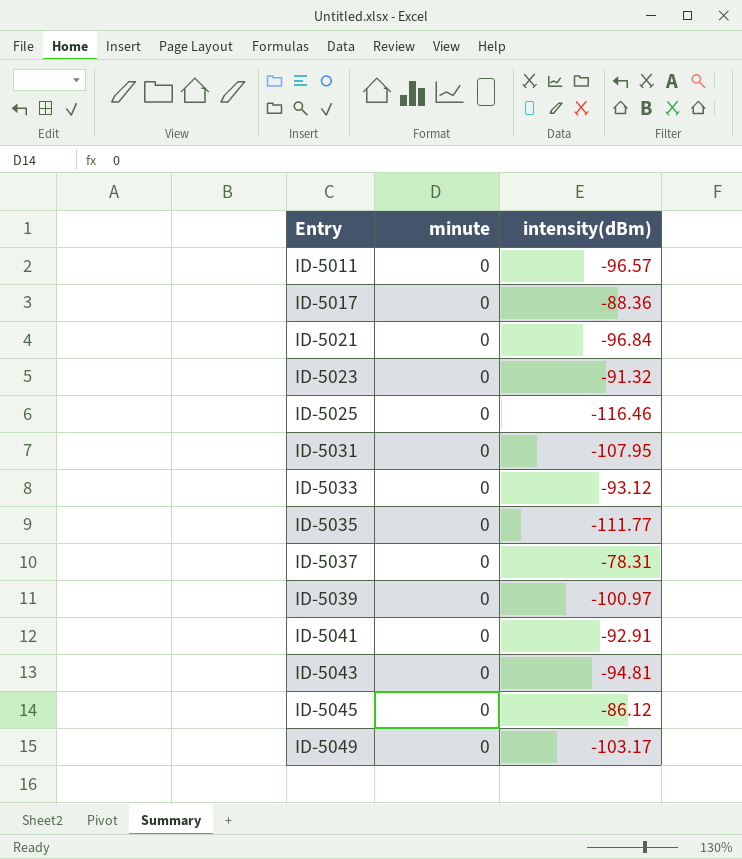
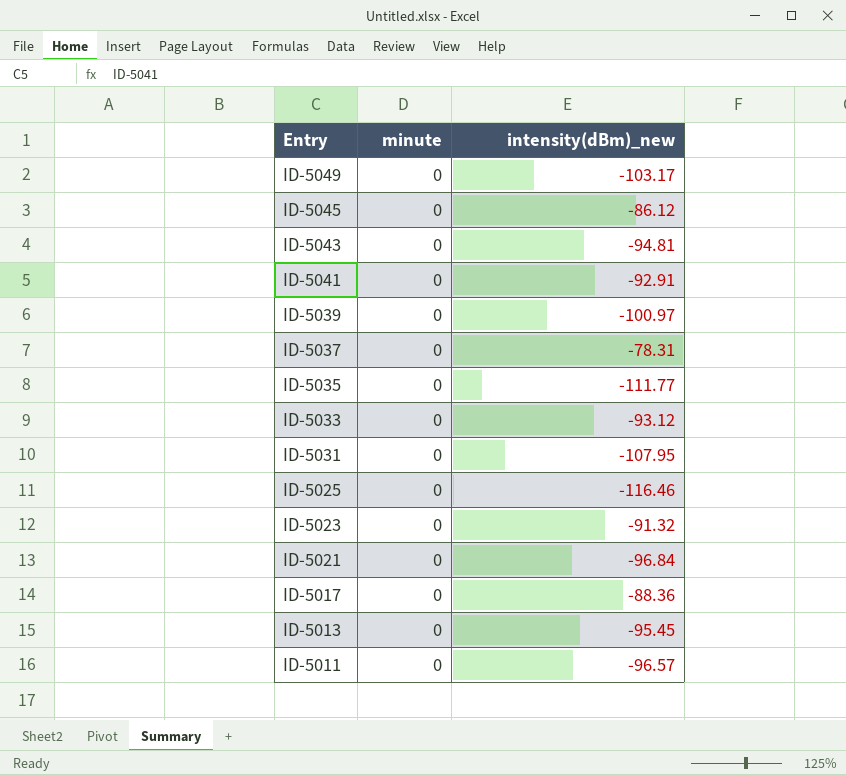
row order: Entry ascending -> Entry descending
column name: intensity(dBm) -> intensity(dBm)_new
row ID-5013: none -> 0 | -95.45

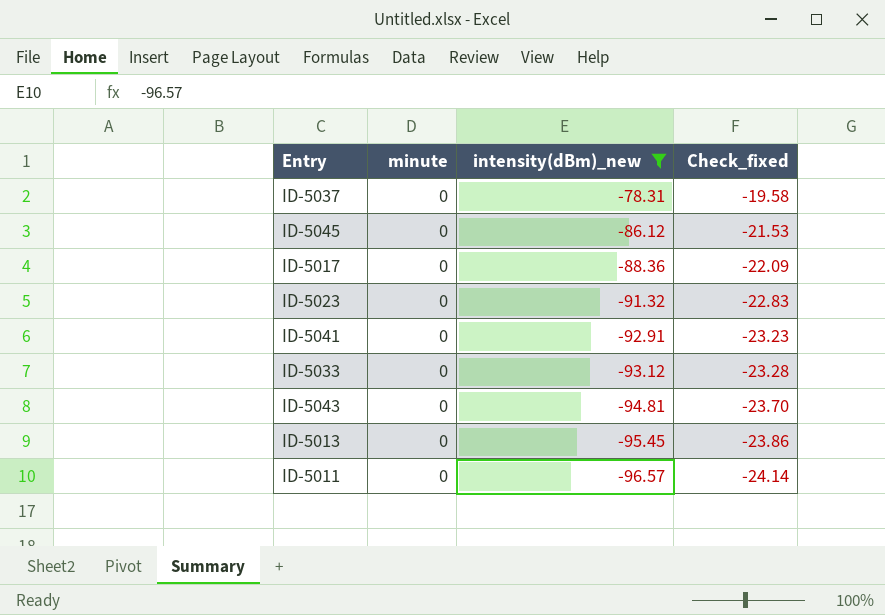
filter: none -> intensity(dBm)_new >= -96.57
row order: Entry descending -> intensity(dBm)_new descending
column Check_fixed | formula: none -> [intensity(dBm)_new] * 0.25

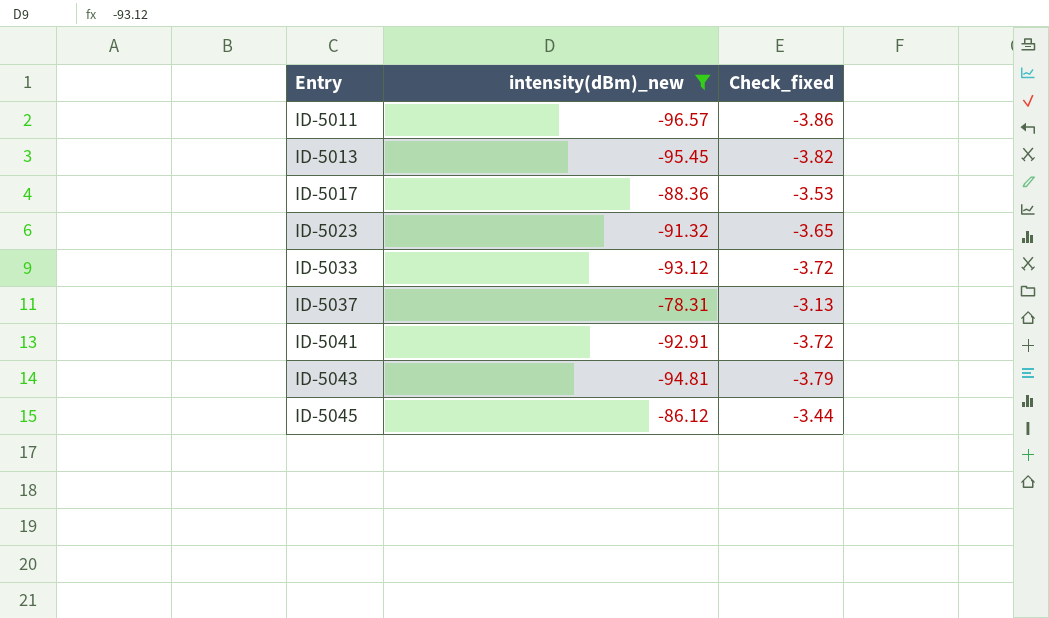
row order: intensity(dBm)_new descending -> Entry ascending
column minute | position: 2 -> none
column Check_fixed | formula: [intensity(dBm)_new] * 0.25 -> [intensity(dBm)_new] * 0.04

